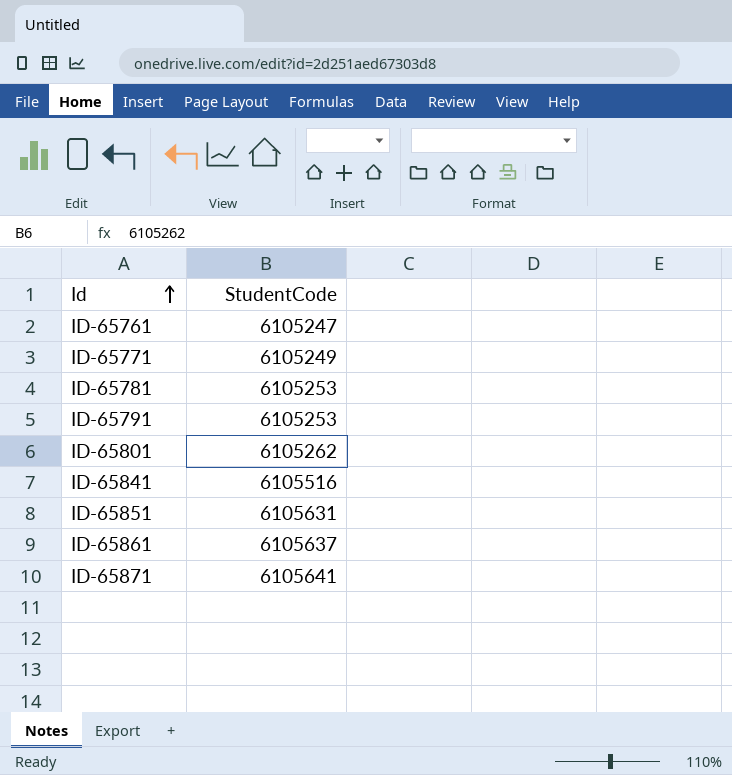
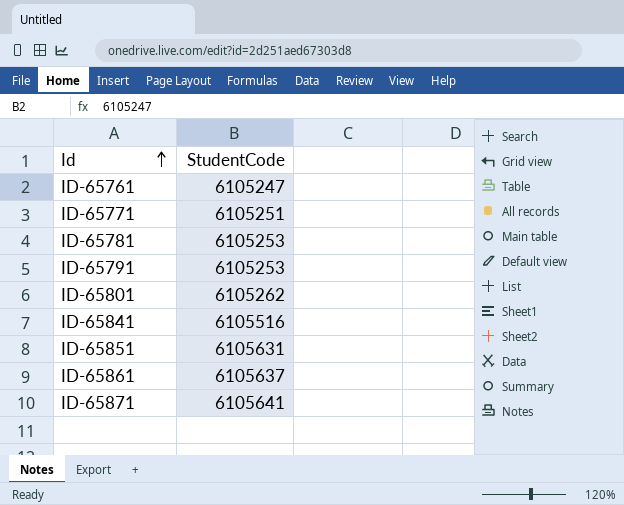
ID-65771 | StudentCode: 6105249 -> 6105251

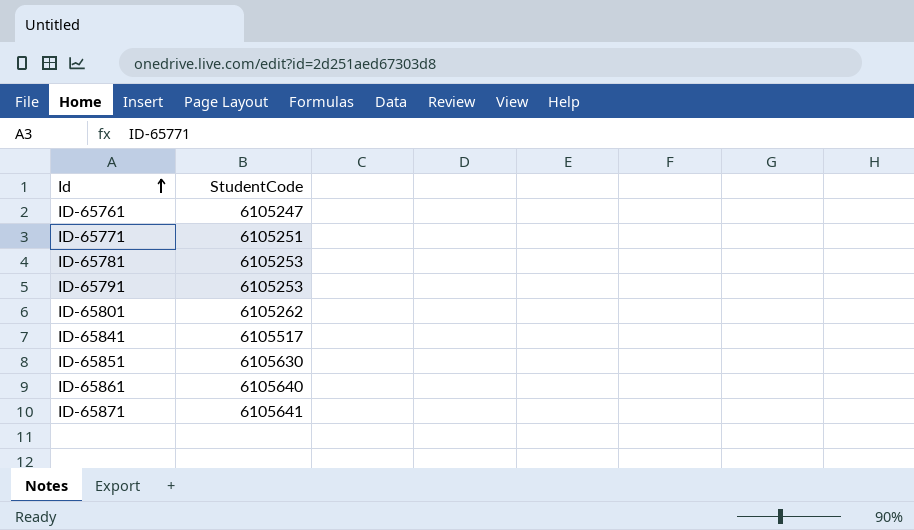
ID-65841 | StudentCode: 6105516 -> 6105517
ID-65851 | StudentCode: 6105631 -> 6105630
ID-65861 | StudentCode: 6105637 -> 6105640

